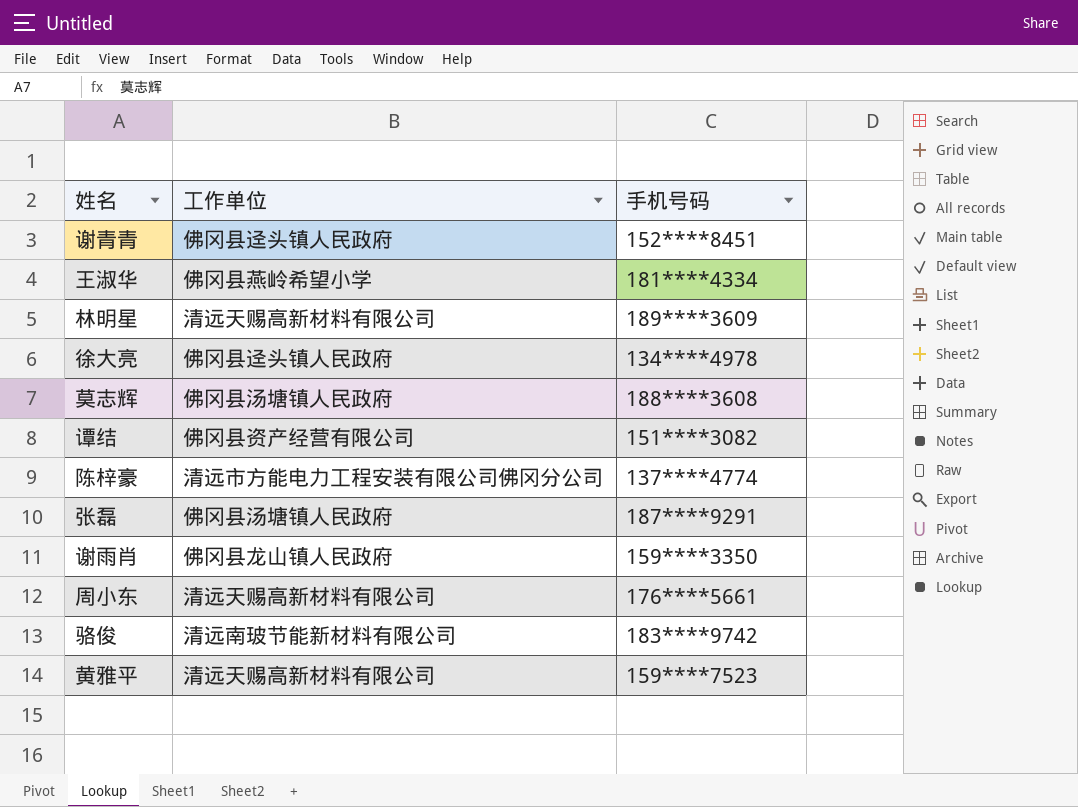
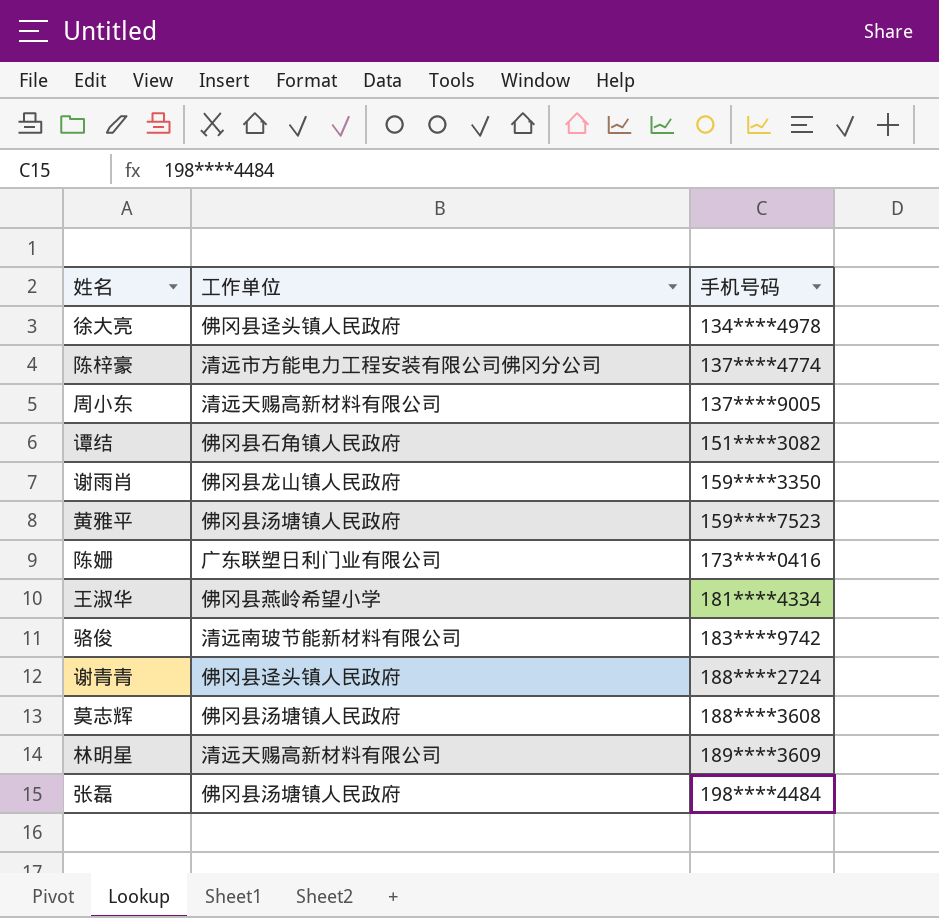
row order: none -> 手机号码 ascending
周小东 | 手机号码: 176****5661 -> 137****9005
谭结 | 工作单位: 佛冈县资产经营有限公司 -> 佛冈县石角镇人民政府
黄雅平 | 工作单位: 清远天赐高新材料有限公司 -> 佛冈县汤塘镇人民政府
row 陈姗: none -> 广东联塑日利门业有限公司 | 173****0416
谢青青 | 手机号码: 152****8451 -> 188****2724
张磊 | 手机号码: 187****9291 -> 198****4484

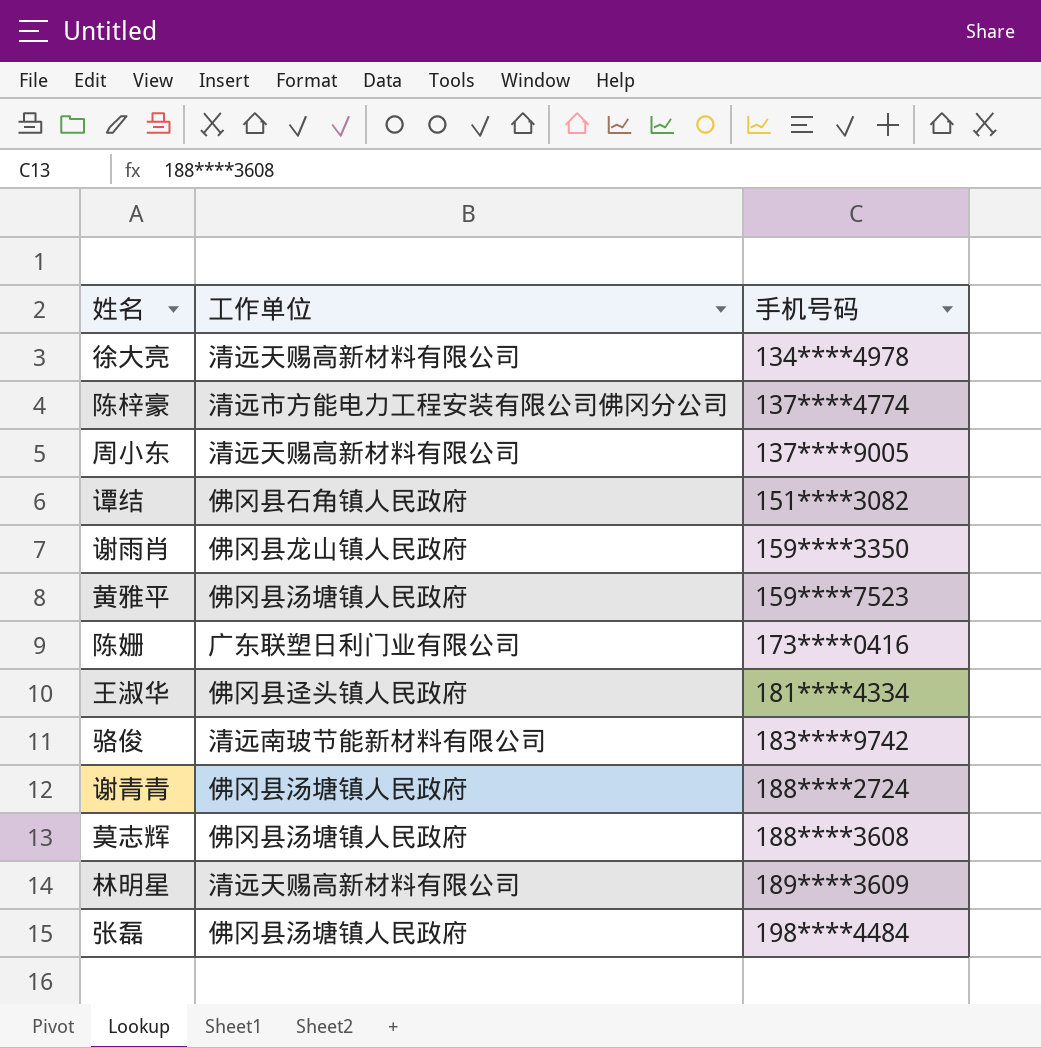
徐大亮 | 工作单位: 佛冈县迳头镇人民政府 -> 清远天赐高新材料有限公司
王淑华 | 工作单位: 佛冈县燕岭希望小学 -> 佛冈县迳头镇人民政府
谢青青 | 工作单位: 佛冈县迳头镇人民政府 -> 佛冈县汤塘镇人民政府

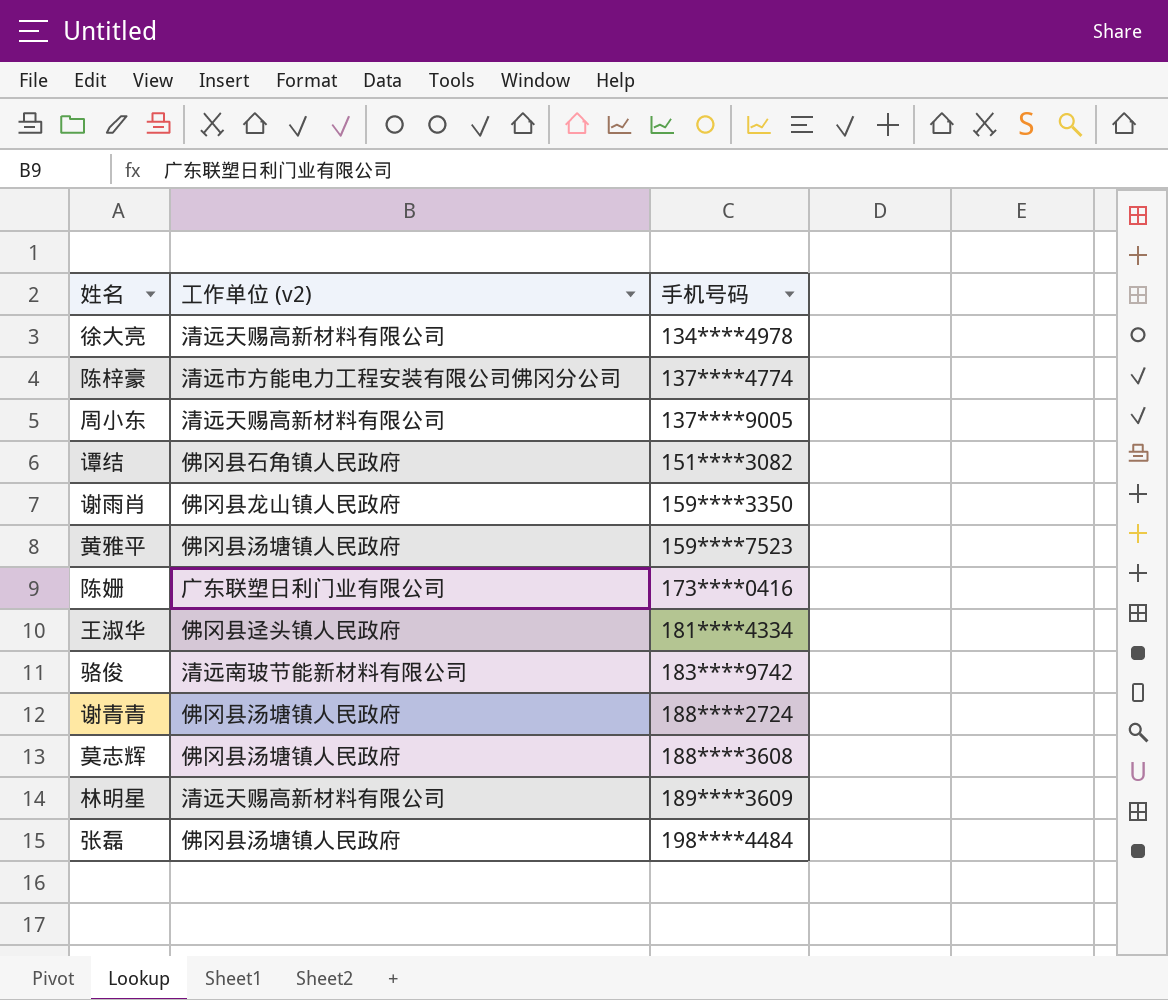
column name: 工作单位 -> 工作单位 (v2)

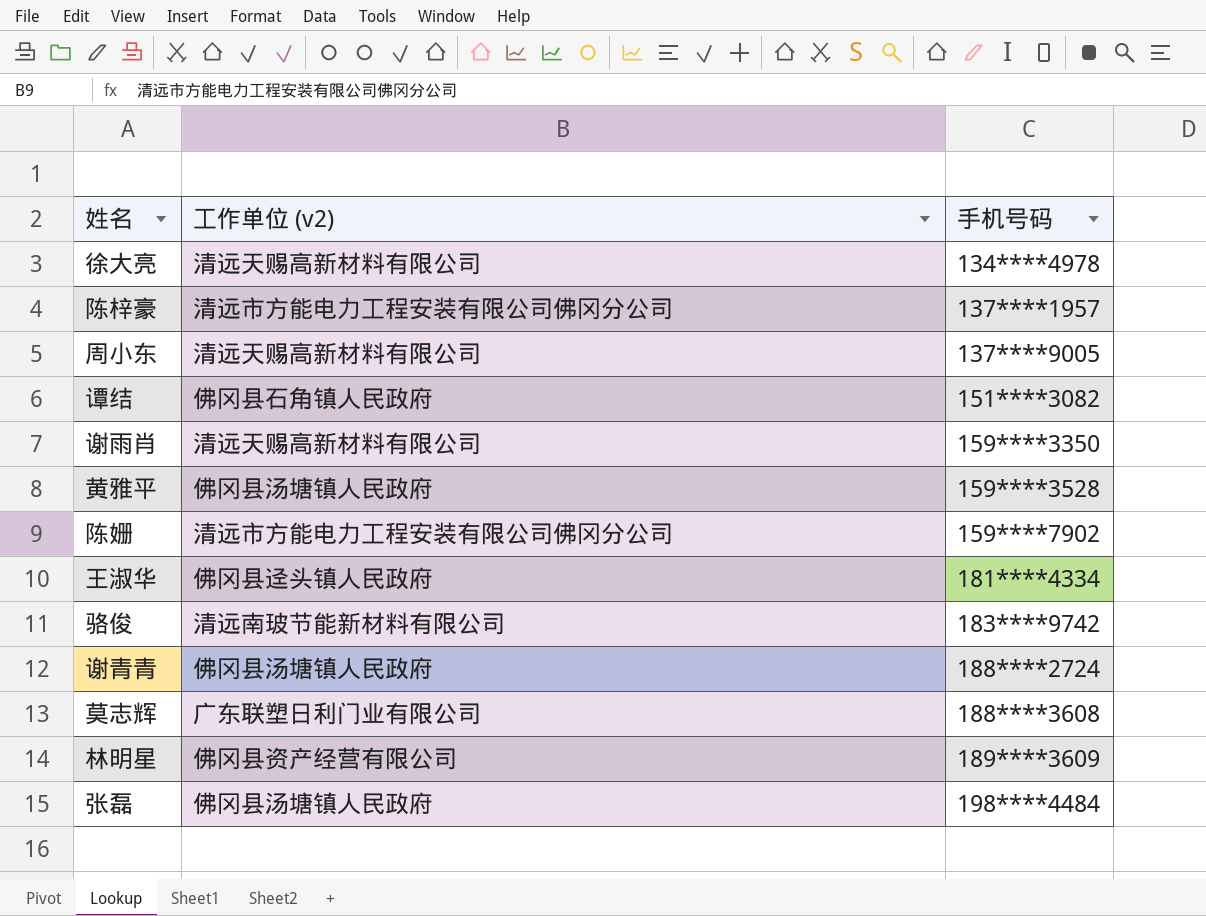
陈梓豪 | 手机号码: 137****4774 -> 137****1957
谢雨肖 | 工作单位 (v2): 佛冈县龙山镇人民政府 -> 清远天赐高新材料有限公司
黄雅平 | 手机号码: 159****7523 -> 159****3528
陈姗 | 工作单位 (v2): 广东联塑日利门业有限公司 -> 清远市方能电力工程安装有限公司佛冈分公司
陈姗 | 手机号码: 173****0416 -> 159****7902
莫志辉 | 工作单位 (v2): 佛冈县汤塘镇人民政府 -> 广东联塑日利门业有限公司
林明星 | 工作单位 (v2): 清远天赐高新材料有限公司 -> 佛冈县资产经营有限公司

